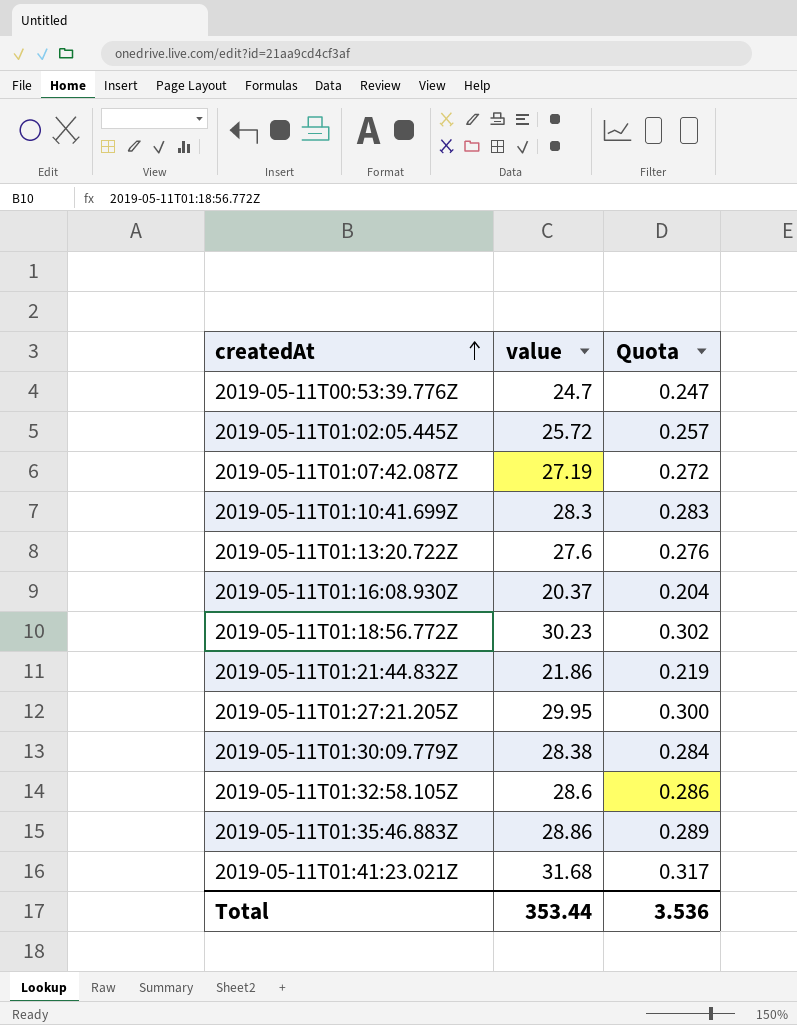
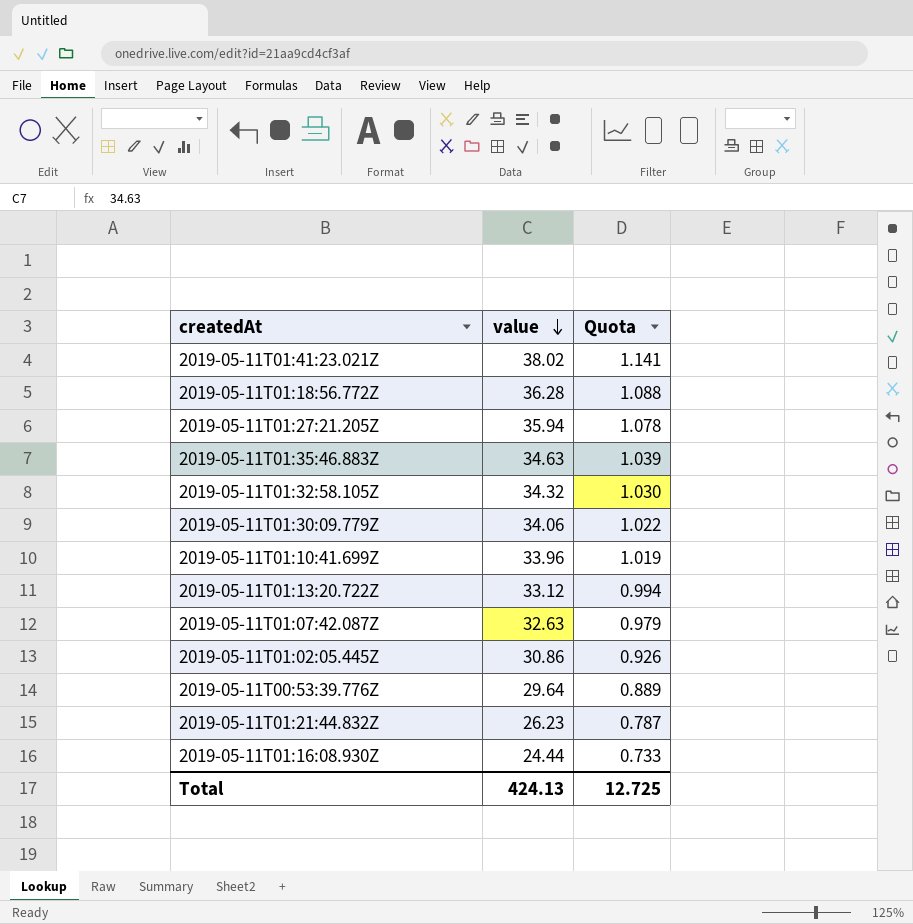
row order: createdAt ascending -> value descending
column Quota | formula: [value] * 0.01 -> [value] * 0.03
2019-05-11T01:41:23.021Z | value: 31.68 -> 38.02
2019-05-11T01:18:56.772Z | value: 30.23 -> 36.28
2019-05-11T01:27:21.205Z | value: 29.95 -> 35.94
2019-05-11T01:35:46.883Z | value: 28.86 -> 34.63
2019-05-11T01:32:58.105Z | value: 28.6 -> 34.32
2019-05-11T01:30:09.779Z | value: 28.38 -> 34.06
2019-05-11T01:10:41.699Z | value: 28.3 -> 33.96
2019-05-11T01:13:20.722Z | value: 27.6 -> 33.12
2019-05-11T01:07:42.087Z | value: 27.19 -> 32.63
2019-05-11T01:02:05.445Z | value: 25.72 -> 30.86
2019-05-11T00:53:39.776Z | value: 24.7 -> 29.64
2019-05-11T01:21:44.832Z | value: 21.86 -> 26.23
2019-05-11T01:16:08.930Z | value: 20.37 -> 24.44
Total | value: 353.44 -> 424.13
Total | Quota: 3.536 -> 12.725

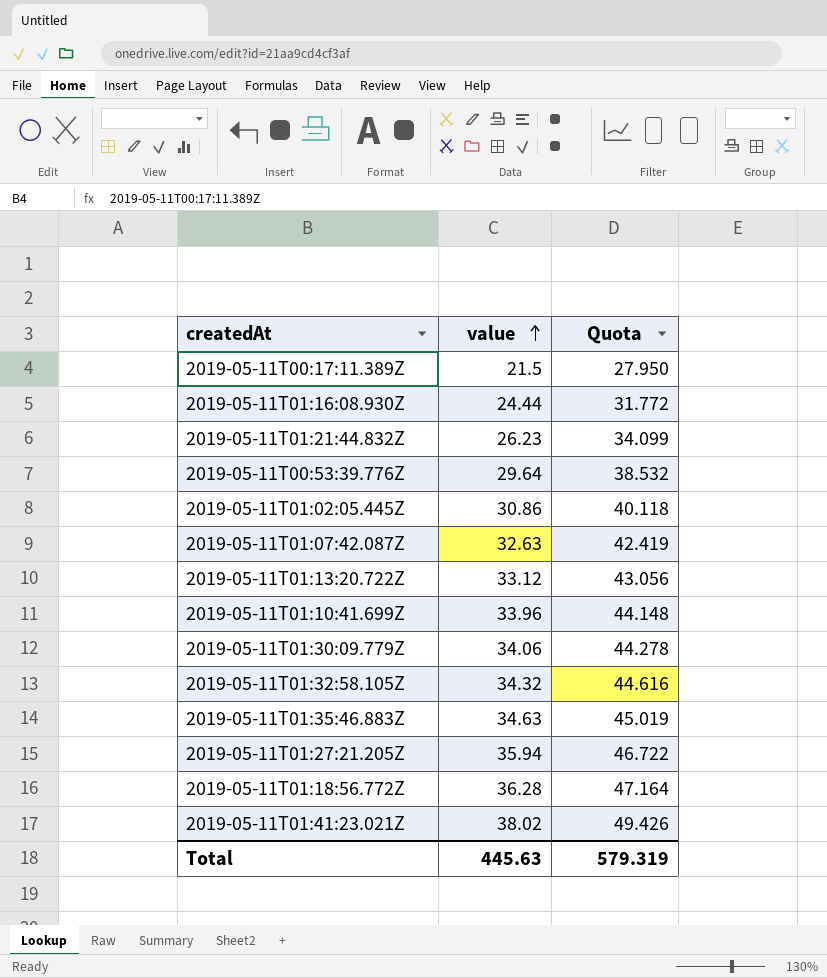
row order: value descending -> value ascending
column Quota | formula: [value] * 0.03 -> [value] * 1.3
row 2019-05-11T00:17:11.389Z: none -> 21.5 | 27.950
Total | value: 424.13 -> 445.63
Total | Quota: 12.725 -> 579.319

